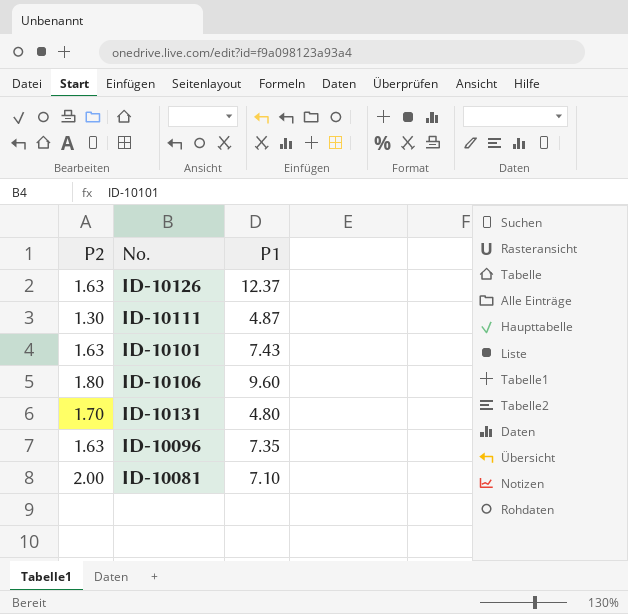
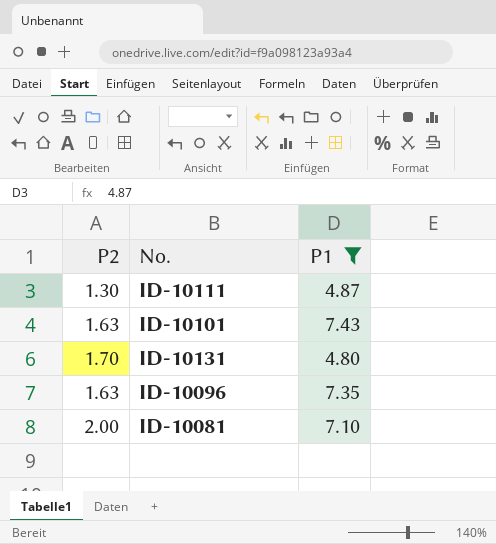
filter: none -> P1 <= 7.43

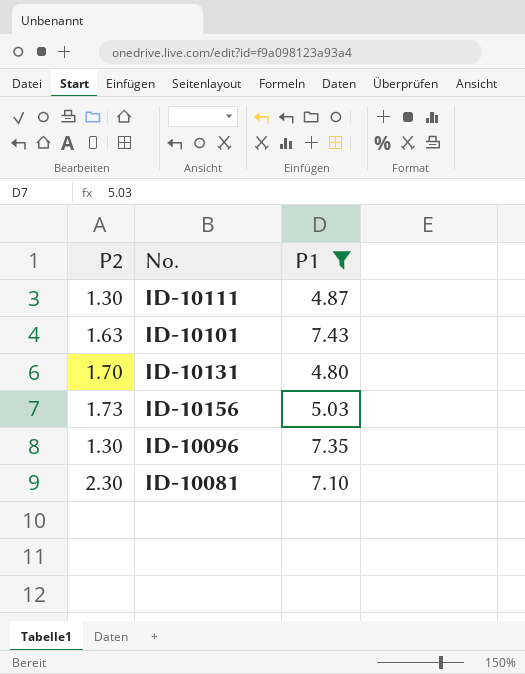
row ID-10156: none -> 1.73 | 5.03
ID-10096 | P2: 1.63 -> 1.30
ID-10081 | P2: 2.00 -> 2.30

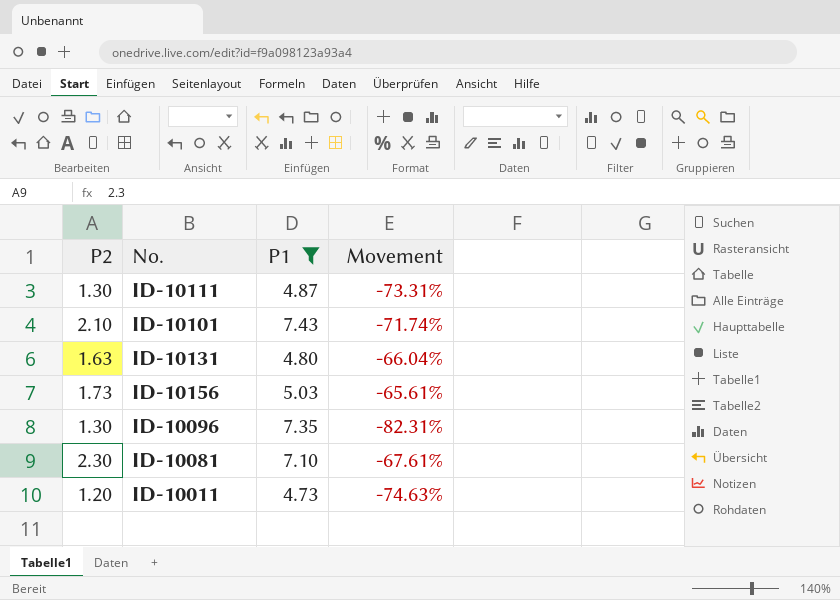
column Movement | formula: none -> ([P2] - [P1]) / [P1]
ID-10101 | P2: 1.63 -> 2.10
ID-10131 | P2: 1.70 -> 1.63
row ID-10011: none -> 1.20 | 4.73 | -74.63%

